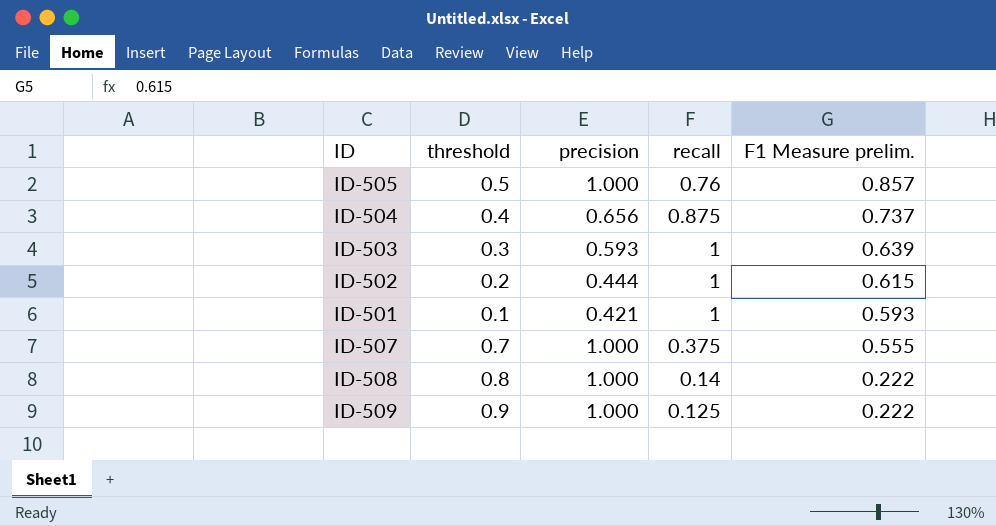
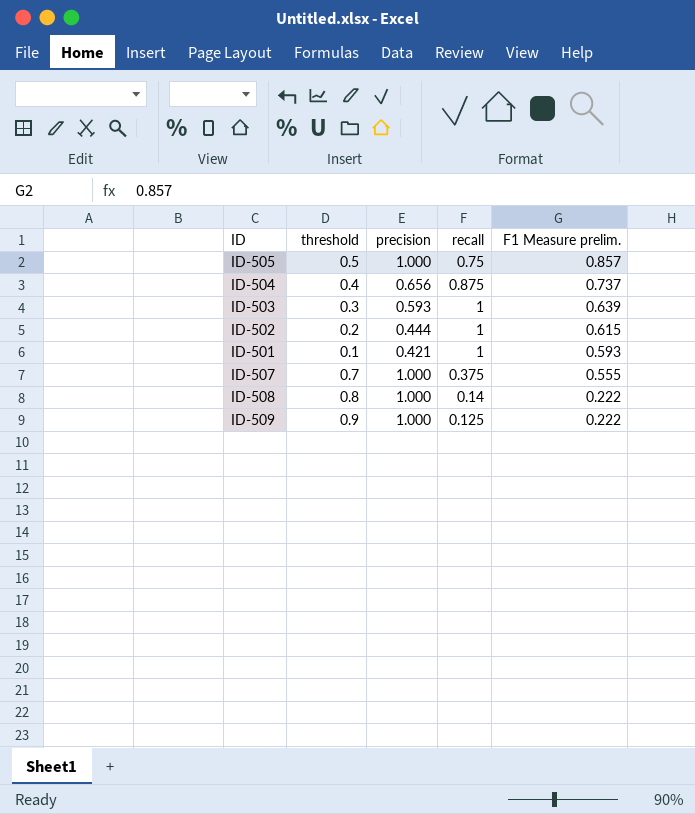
ID-505 | recall: 0.76 -> 0.75

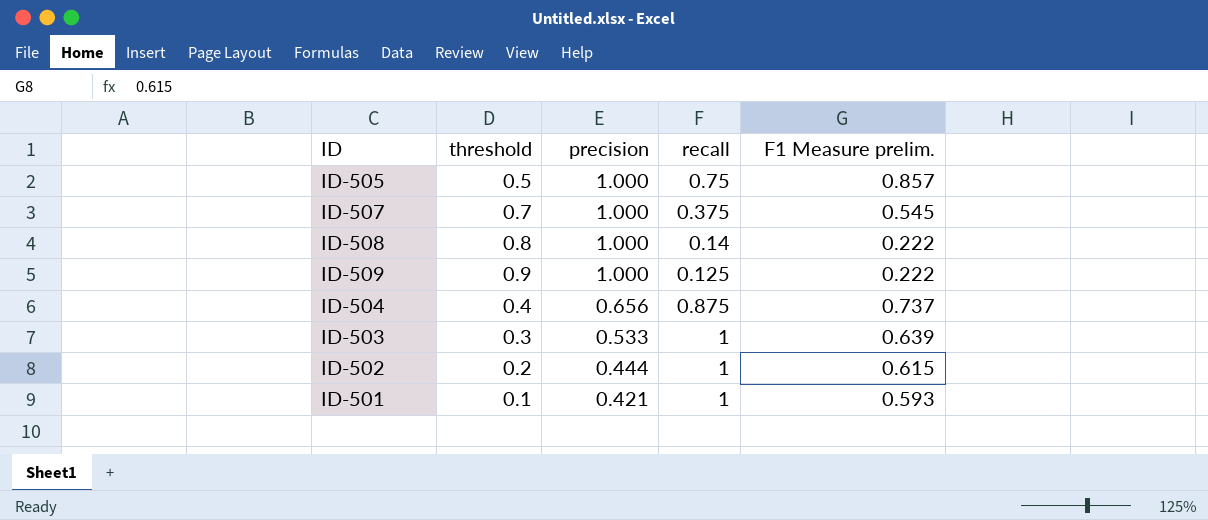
row order: F1 Measure prelim. descending -> precision descending
ID-507 | F1 Measure prelim.: 0.555 -> 0.545
ID-503 | precision: 0.593 -> 0.533

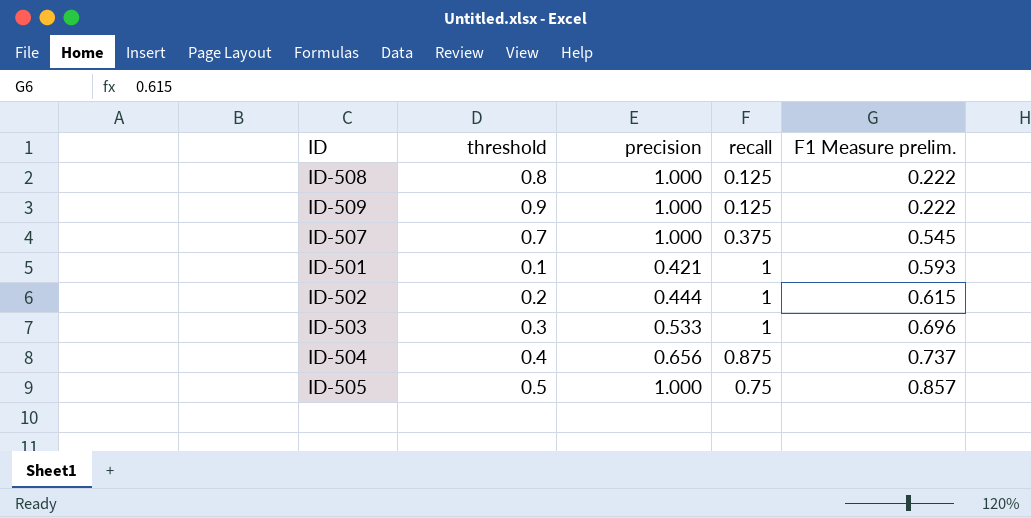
row order: precision descending -> F1 Measure prelim. ascending
ID-508 | recall: 0.14 -> 0.125
ID-503 | F1 Measure prelim.: 0.639 -> 0.696

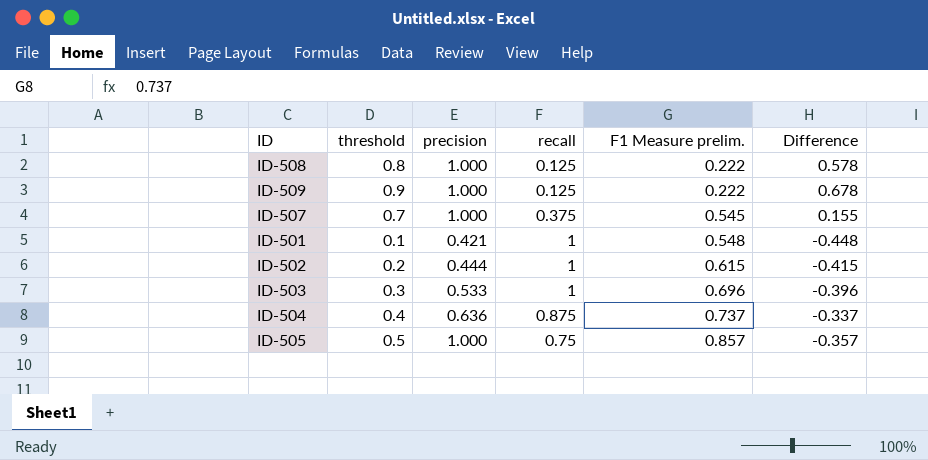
column Difference | formula: none -> [threshold] - [F1 Measure prelim.]
ID-501 | F1 Measure prelim.: 0.593 -> 0.548
ID-504 | precision: 0.656 -> 0.636

